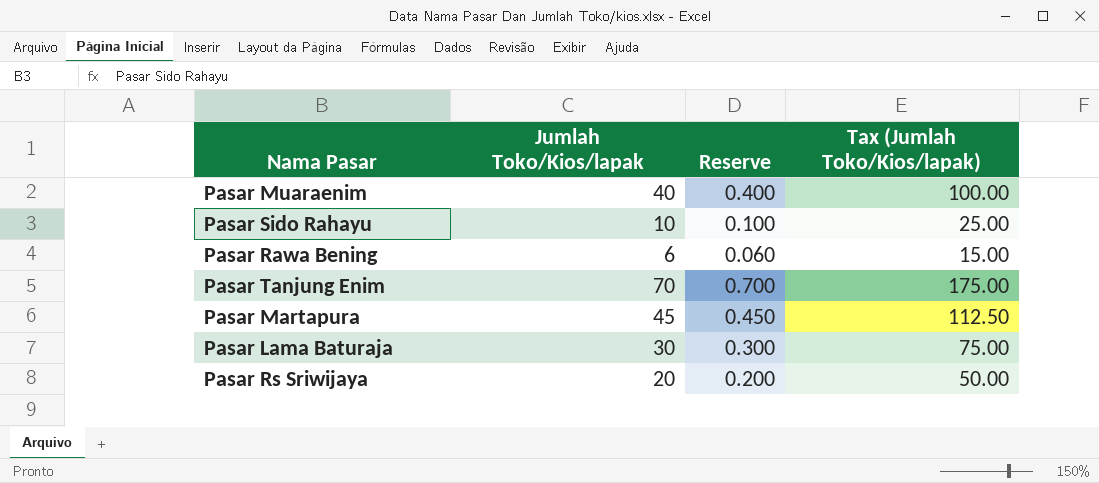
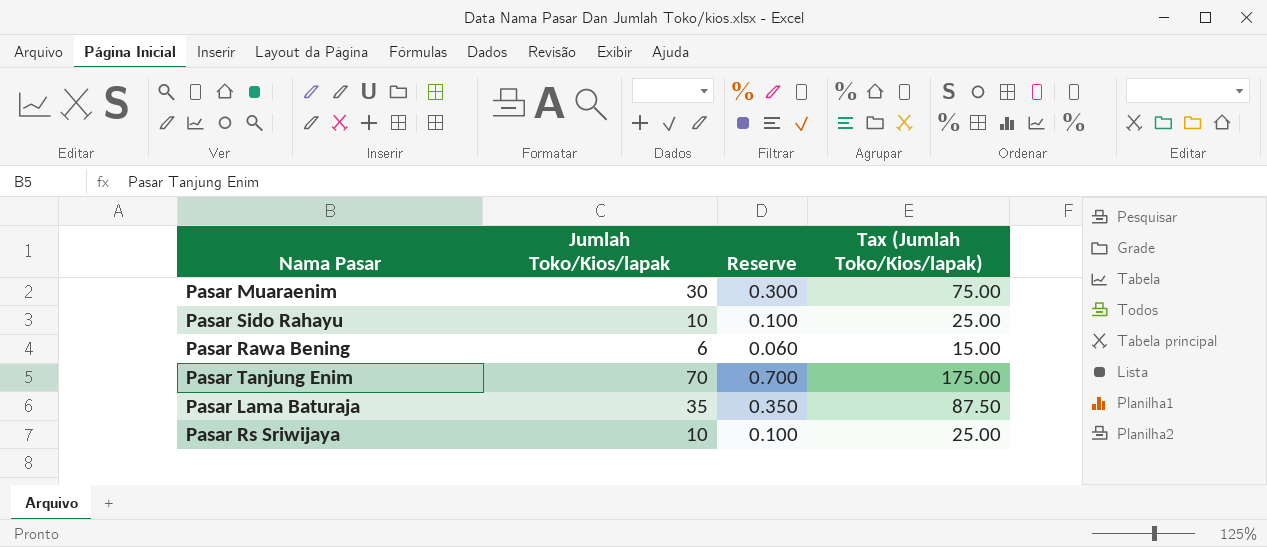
row Pasar Martapura: 45 | 0.450 | 112.50 -> none
Pasar Muaraenim | Jumlah Toko/Kios/lapak: 40 -> 30
Pasar Muaraenim | Reserve: 0.400 -> 0.300
Pasar Muaraenim | Tax (Jumlah Toko/Kios/lapak): 100.00 -> 75.00
Pasar Lama Baturaja | Jumlah Toko/Kios/lapak: 30 -> 35
Pasar Lama Baturaja | Reserve: 0.300 -> 0.350
Pasar Lama Baturaja | Tax (Jumlah Toko/Kios/lapak): 75.00 -> 87.50
Pasar Rs Sriwijaya | Jumlah Toko/Kios/lapak: 20 -> 10
Pasar Rs Sriwijaya | Reserve: 0.200 -> 0.100
Pasar Rs Sriwijaya | Tax (Jumlah Toko/Kios/lapak): 50.00 -> 25.00

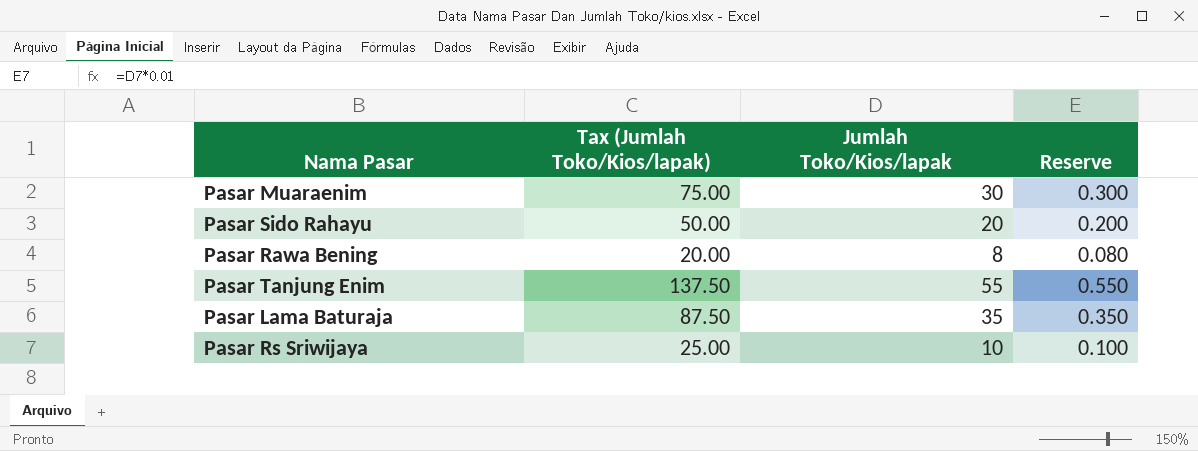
column Tax (Jumlah Toko/Kios/lapak) | position: 4 -> 2
Pasar Sido Rahayu | Tax (Jumlah Toko/Kios/lapak): 25.00 -> 50.00
Pasar Sido Rahayu | Jumlah Toko/Kios/lapak: 10 -> 20
Pasar Sido Rahayu | Reserve: 0.100 -> 0.200
Pasar Rawa Bening | Tax (Jumlah Toko/Kios/lapak): 15.00 -> 20.00
Pasar Rawa Bening | Jumlah Toko/Kios/lapak: 6 -> 8
Pasar Rawa Bening | Reserve: 0.060 -> 0.080
Pasar Tanjung Enim | Tax (Jumlah Toko/Kios/lapak): 175.00 -> 137.50
Pasar Tanjung Enim | Jumlah Toko/Kios/lapak: 70 -> 55
Pasar Tanjung Enim | Reserve: 0.700 -> 0.550

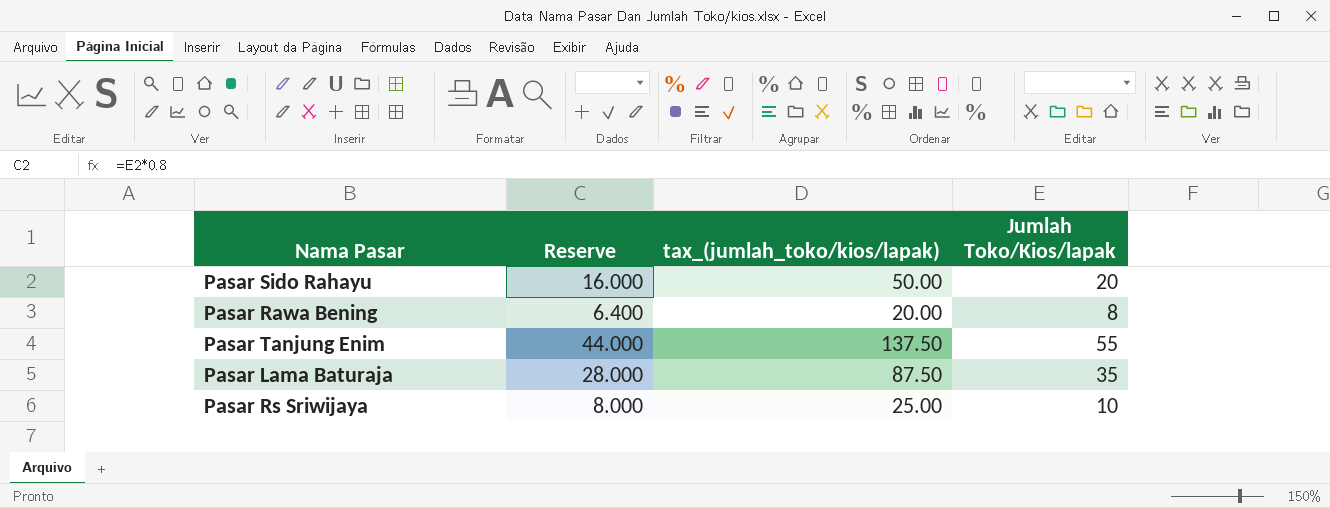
column Reserve | formula: [Jumlah Toko/Kios/lapak] * 0.01 -> [Jumlah Toko/Kios/lapak] * 0.8
column Reserve | position: 4 -> 2
column name: Tax (Jumlah Toko/Kios/lapak) -> tax_(jumlah_toko/kios/lapak)
row Pasar Muaraenim: 75.00 | 30 | 0.300 -> none

